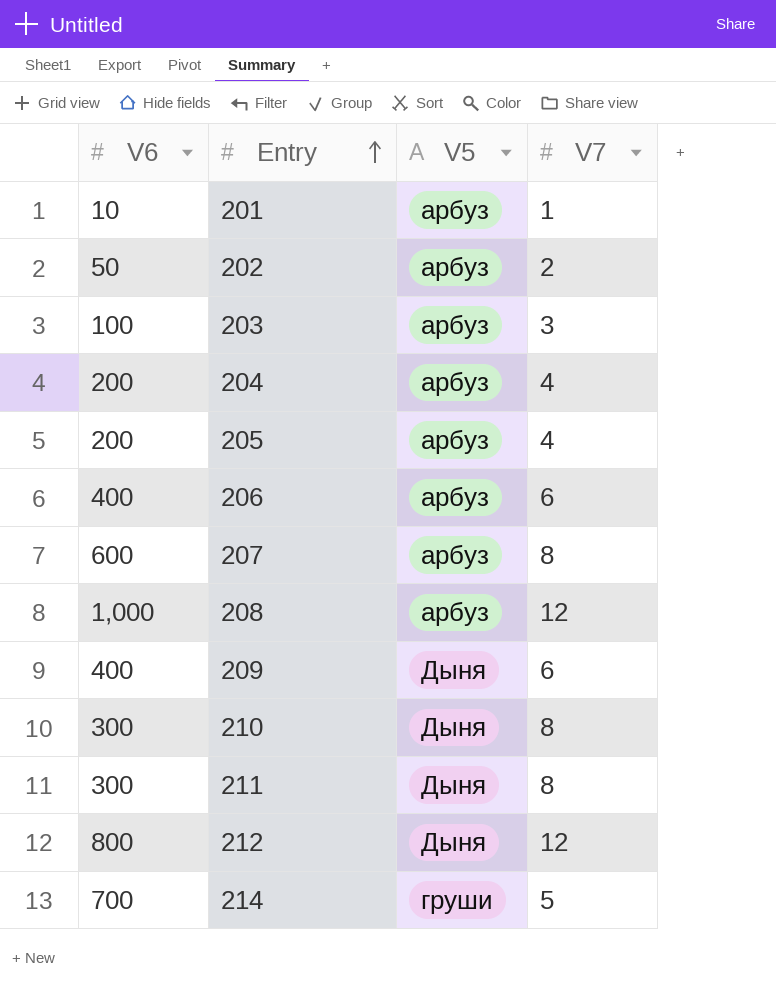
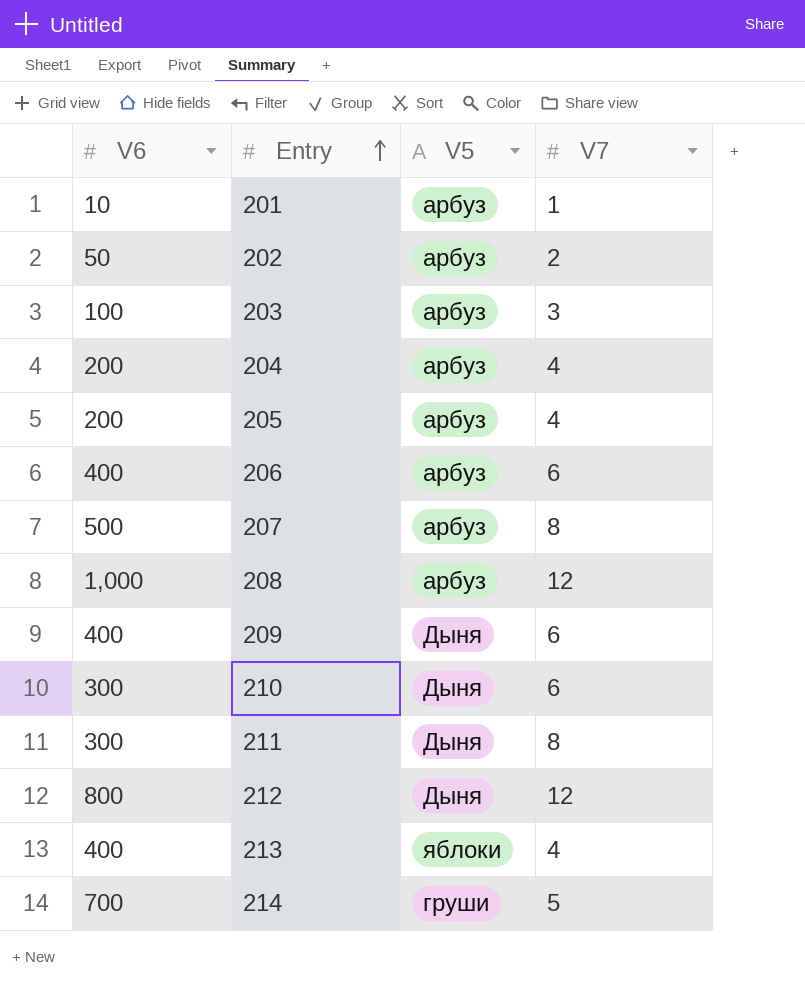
207 | V6: 600 -> 500
210 | V7: 8 -> 6
row 213: none -> 400 | яблоки | 4

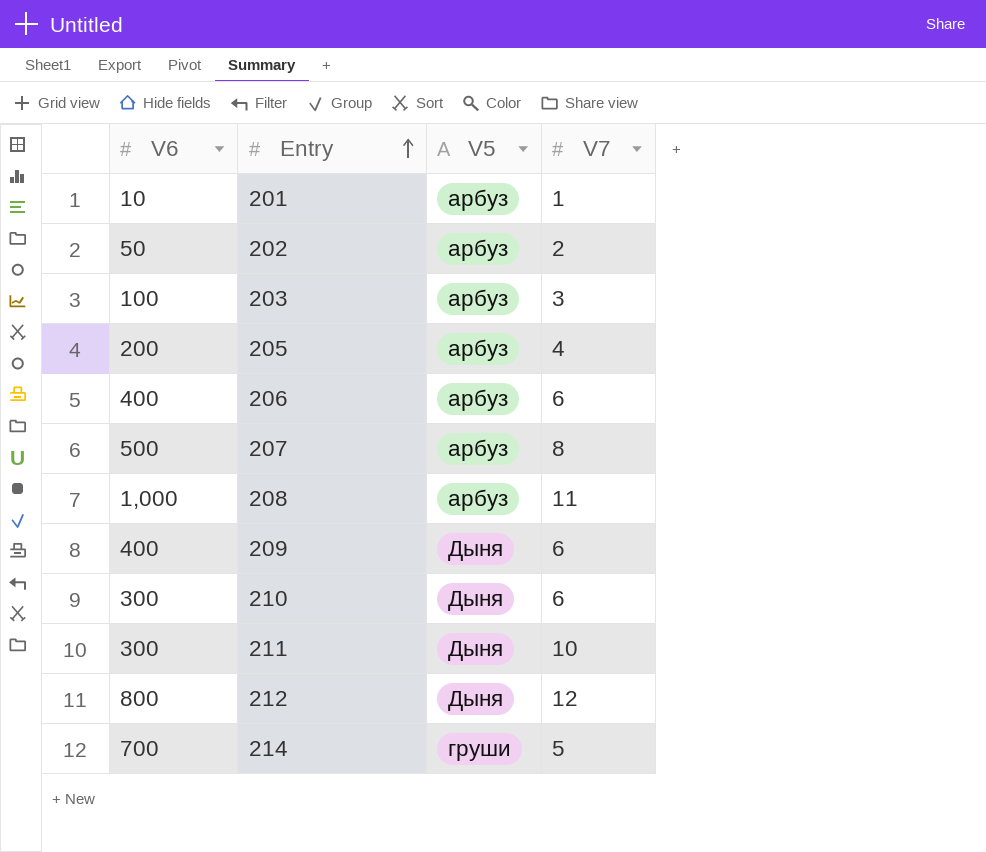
row 204: 200 | арбуз | 4 -> none
row 213: 400 | яблоки | 4 -> none
208 | V7: 12 -> 11
211 | V7: 8 -> 10

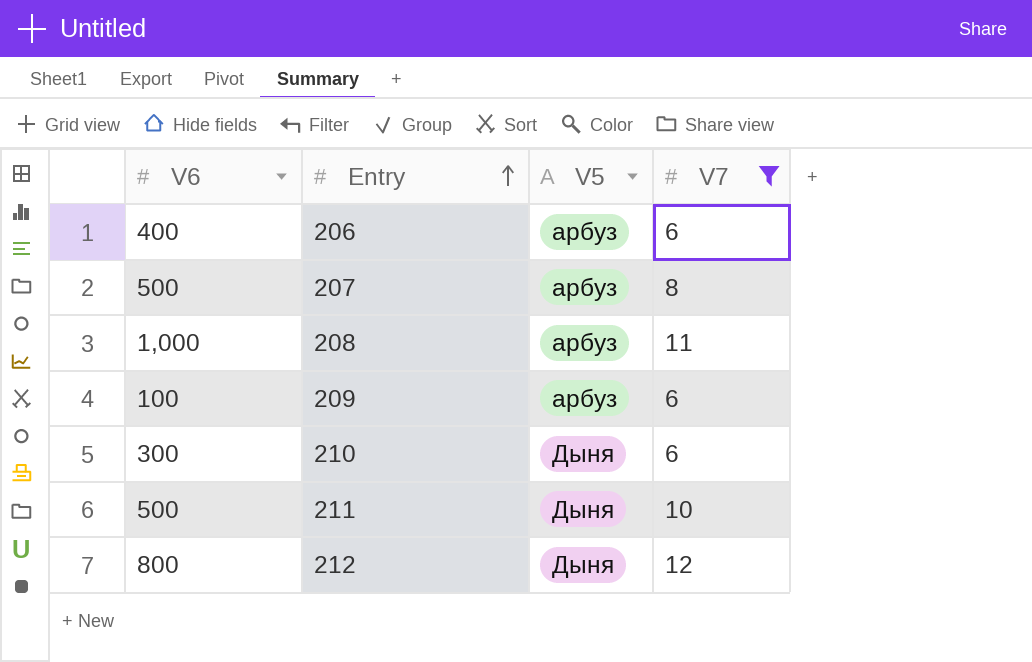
filter: none -> V7 >= 6
209 | V6: 400 -> 100
209 | V5: Дыня -> арбуз
211 | V6: 300 -> 500

